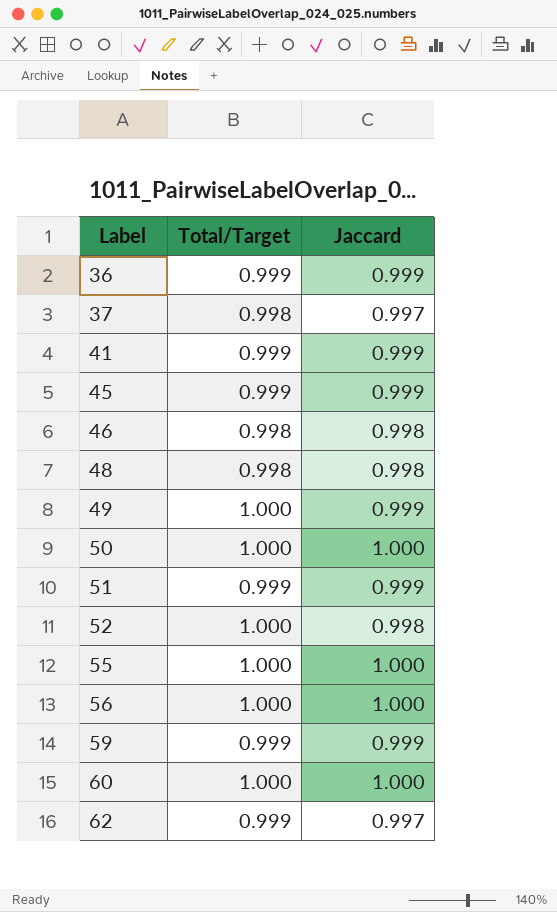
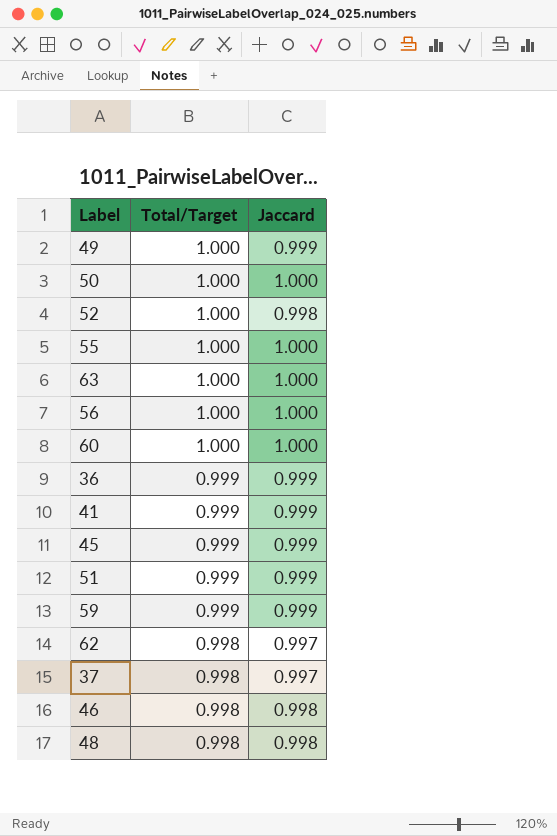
row order: Label ascending -> Total/Target descending
row 63: none -> 1.000 | 1.000
62 | Total/Target: 0.999 -> 0.998

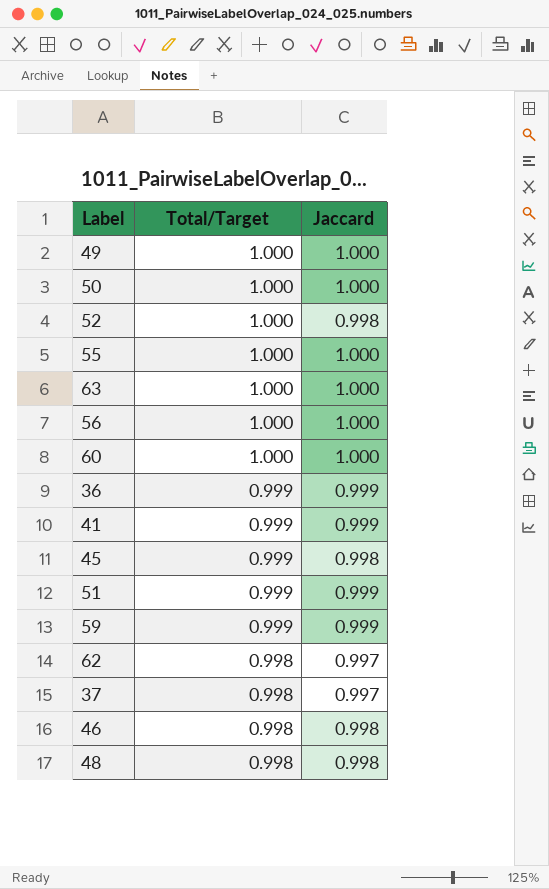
49 | Jaccard: 0.999 -> 1.000
45 | Jaccard: 0.999 -> 0.998

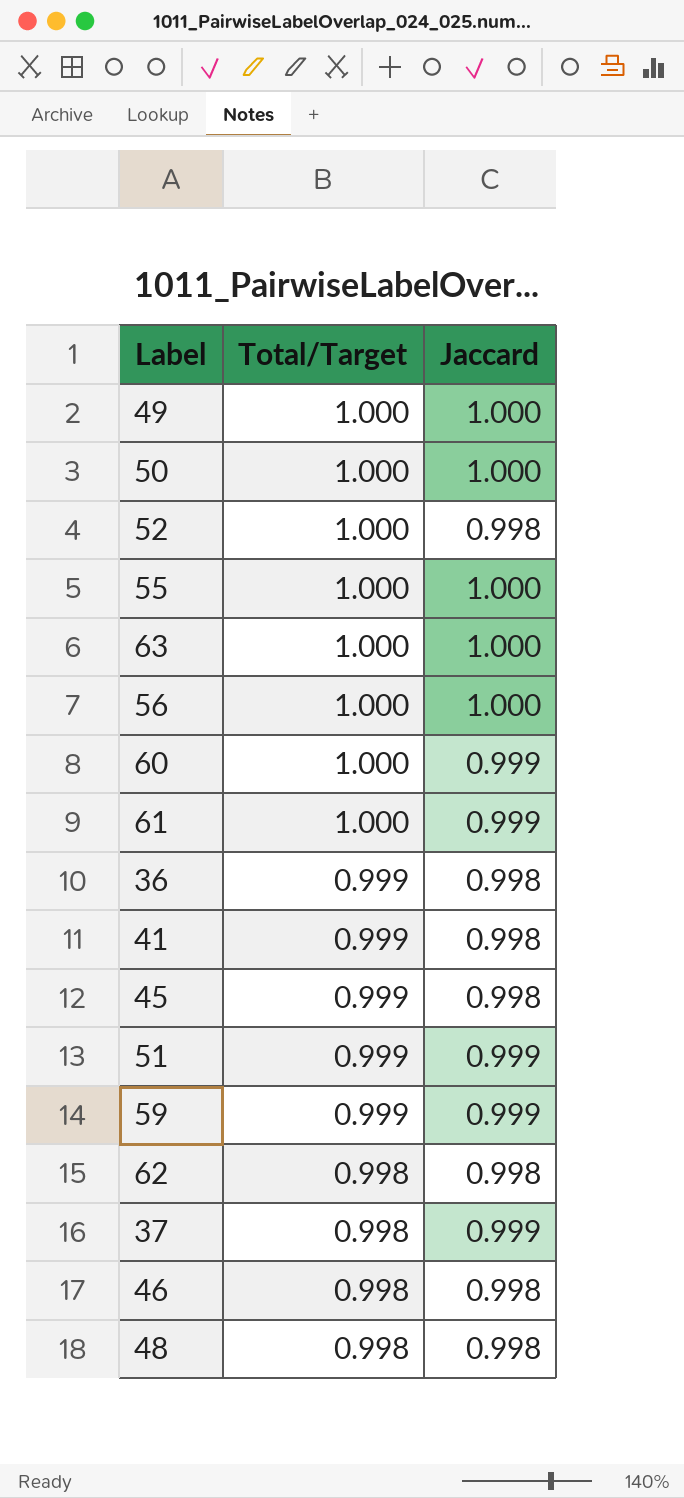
60 | Jaccard: 1.000 -> 0.999
row 61: none -> 1.000 | 0.999
36 | Jaccard: 0.999 -> 0.998
41 | Jaccard: 0.999 -> 0.998
62 | Jaccard: 0.997 -> 0.998
37 | Jaccard: 0.997 -> 0.999

